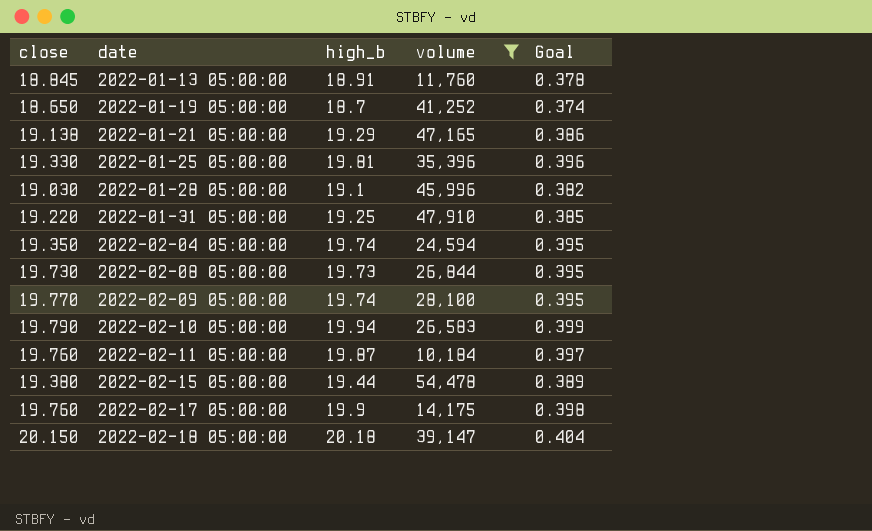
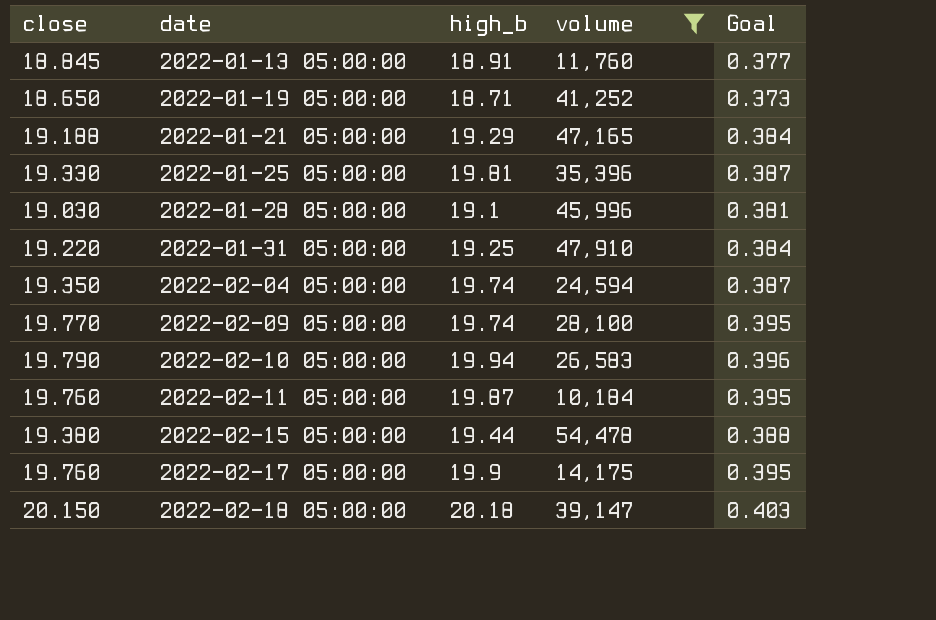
column Goal | formula: [high_b] * 0.02 -> [close] * 0.02
row 2022-02-08 05:00:00: 19.730 | 19.73 | 26,844 | 0.395 -> none
2022-01-19 05:00:00 | high_b: 18.7 -> 18.71
2022-01-21 05:00:00 | close: 19.138 -> 19.188

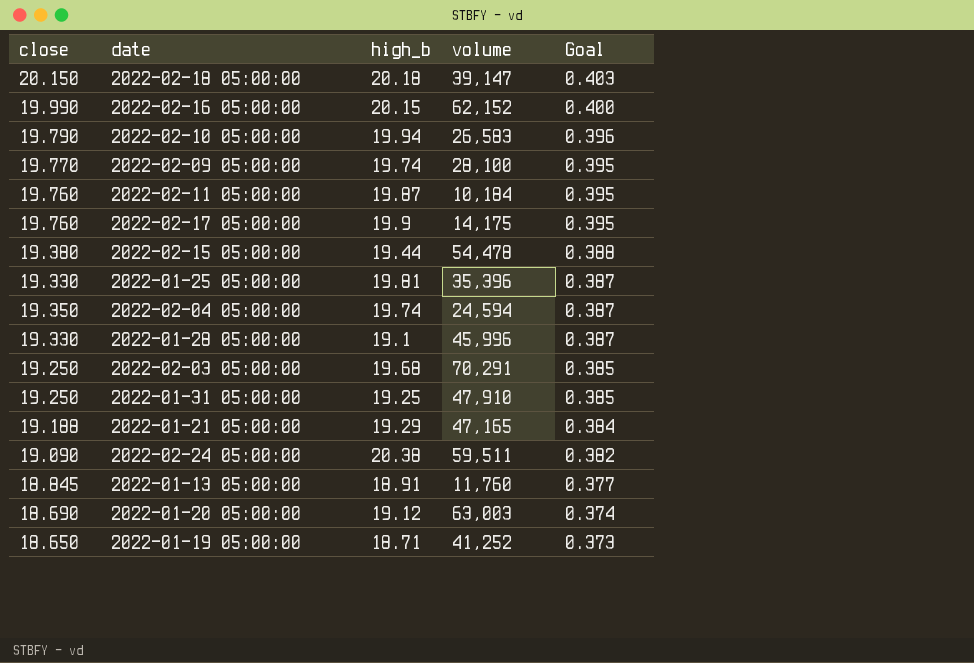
filter: volume <= 54,478 -> none
row order: date ascending -> Goal descending
2022-01-28 05:00:00 | close: 19.030 -> 19.330
2022-01-28 05:00:00 | Goal: 0.381 -> 0.387
2022-01-31 05:00:00 | close: 19.220 -> 19.250
2022-01-31 05:00:00 | Goal: 0.384 -> 0.385

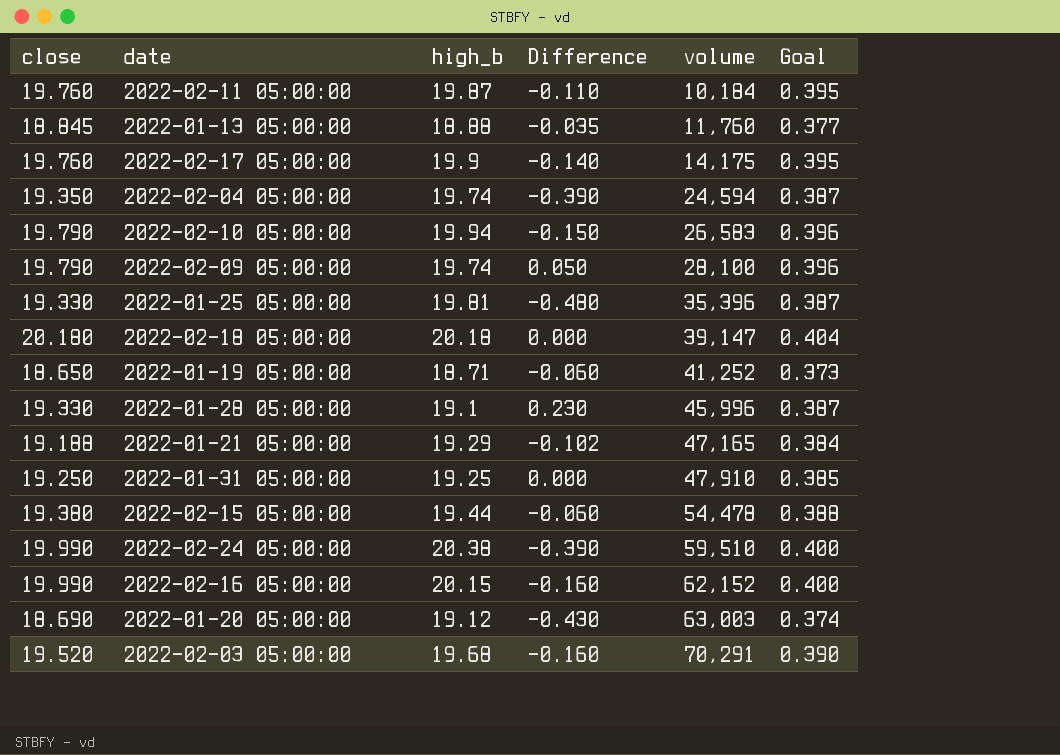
row order: Goal descending -> volume ascending
column Difference | formula: none -> [close] - [high_b]
2022-01-13 05:00:00 | high_b: 18.91 -> 18.88
2022-02-09 05:00:00 | close: 19.770 -> 19.790
2022-02-09 05:00:00 | Goal: 0.395 -> 0.396
2022-02-18 05:00:00 | close: 20.150 -> 20.180
2022-02-18 05:00:00 | Goal: 0.403 -> 0.404
2022-02-24 05:00:00 | close: 19.090 -> 19.990
2022-02-24 05:00:00 | volume: 59,511 -> 59,510
2022-02-24 05:00:00 | Goal: 0.382 -> 0.400
2022-02-03 05:00:00 | close: 19.250 -> 19.520
2022-02-03 05:00:00 | Goal: 0.385 -> 0.390

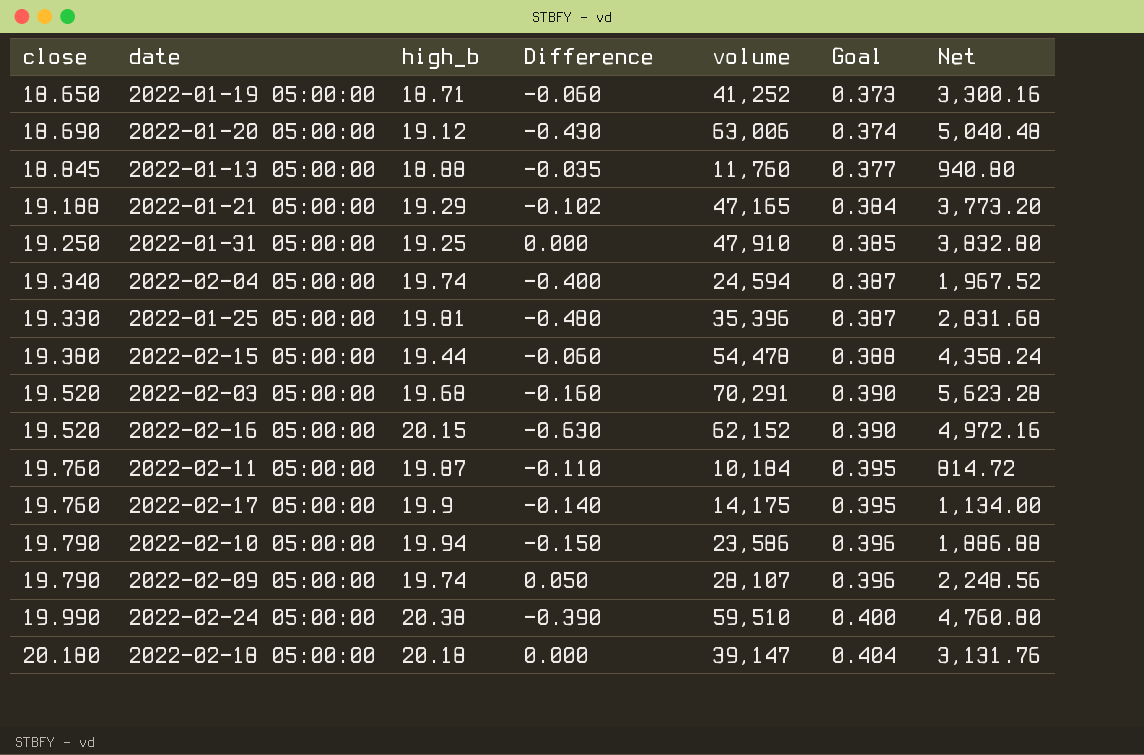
row order: volume ascending -> Goal ascending
column Net | formula: none -> [volume] * 0.08
row 2022-01-28 05:00:00: 19.330 | 19.1 | 0.230 | 45,996 | 0.387 -> none
2022-01-20 05:00:00 | volume: 63,003 -> 63,006
2022-02-04 05:00:00 | close: 19.350 -> 19.340
2022-02-04 05:00:00 | Difference: -0.390 -> -0.400
2022-02-16 05:00:00 | close: 19.990 -> 19.520
2022-02-16 05:00:00 | Difference: -0.160 -> -0.630
2022-02-16 05:00:00 | Goal: 0.400 -> 0.390
2022-02-10 05:00:00 | volume: 26,583 -> 23,586
2022-02-09 05:00:00 | volume: 28,100 -> 28,107

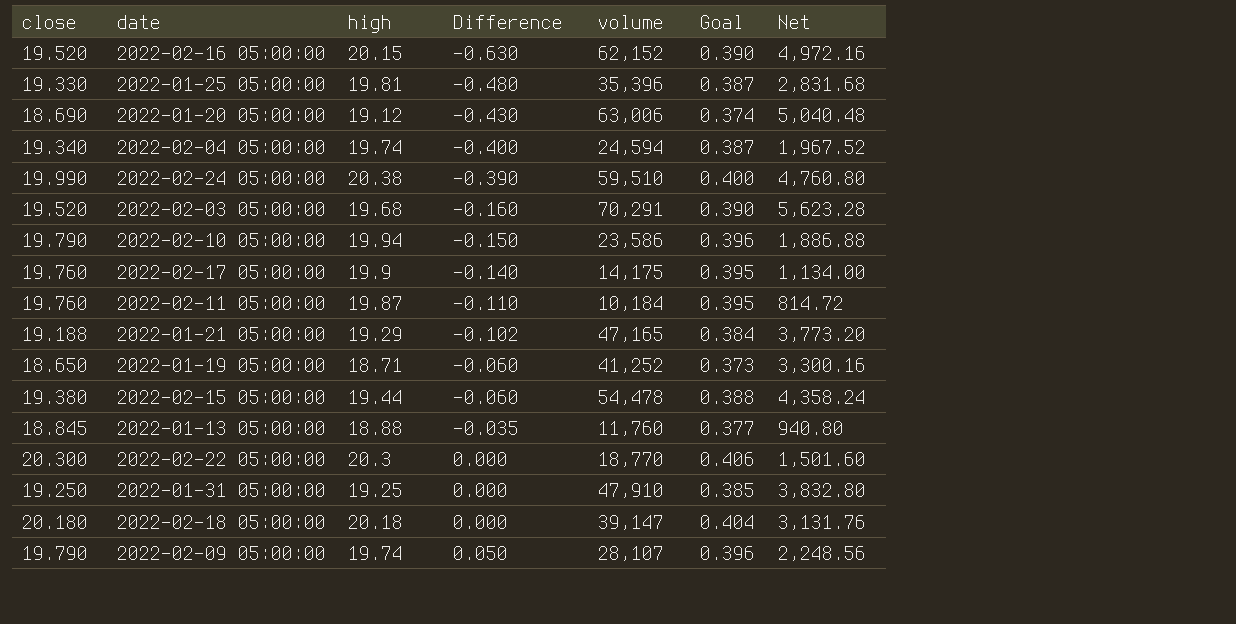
row order: Goal ascending -> Difference ascending
column name: high_b -> high
row 2022-02-22 05:00:00: none -> 20.300 | 20.3 | 0.000 | 18,770 | 0.406 | 1,501.60

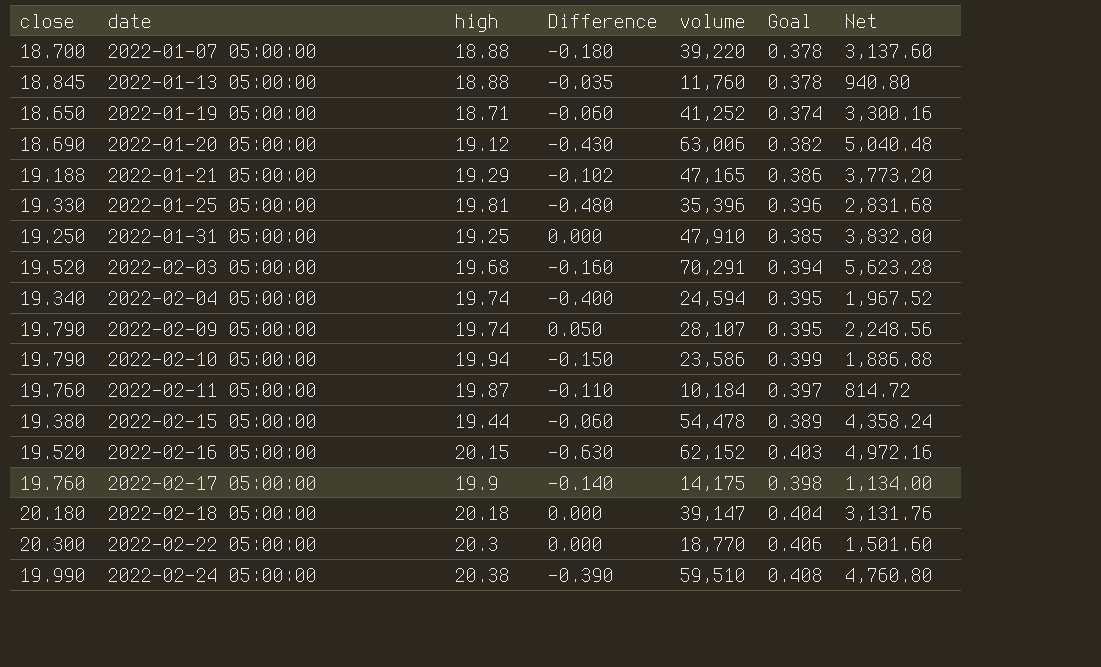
row order: Difference ascending -> date ascending
column Goal | formula: [close] * 0.02 -> [high] * 0.02
row 2022-01-07 05:00:00: none -> 18.700 | 18.88 | -0.180 | 39,220 | 0.378 | 3,137.60

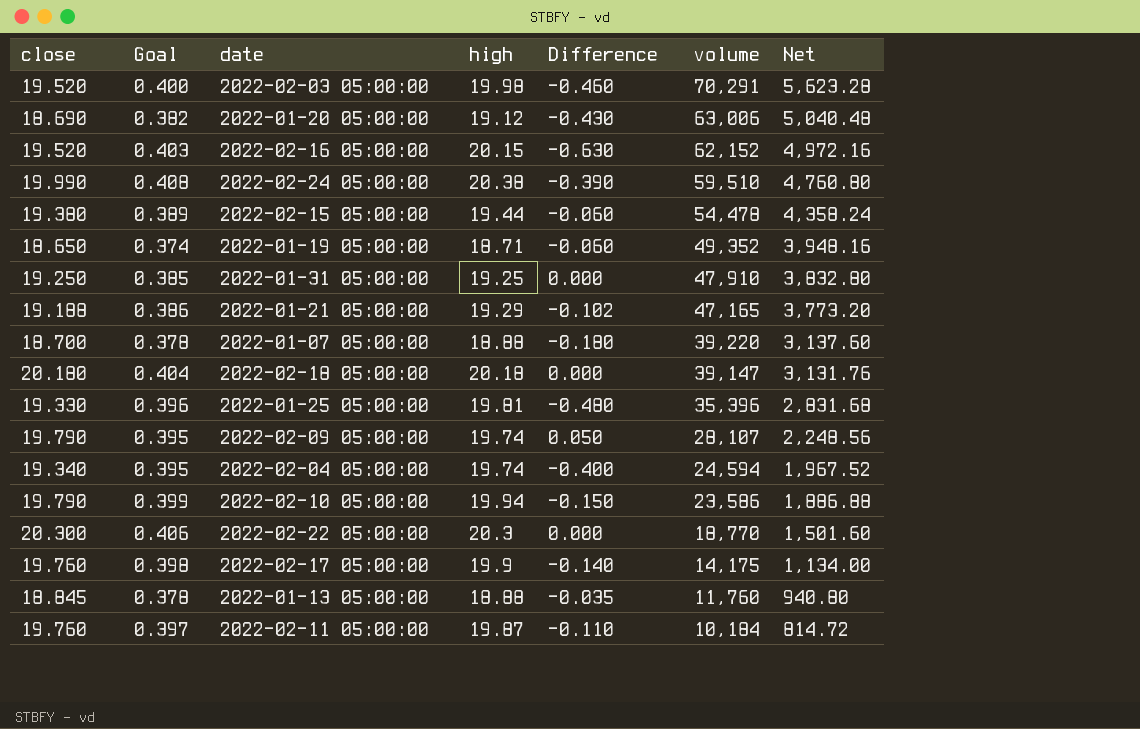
row order: date ascending -> volume descending
column Goal | position: 6 -> 2
2022-02-03 05:00:00 | Goal: 0.394 -> 0.400
2022-02-03 05:00:00 | high: 19.68 -> 19.98
2022-02-03 05:00:00 | Difference: -0.160 -> -0.460
2022-01-19 05:00:00 | volume: 41,252 -> 49,352
2022-01-19 05:00:00 | Net: 3,300.16 -> 3,948.16

